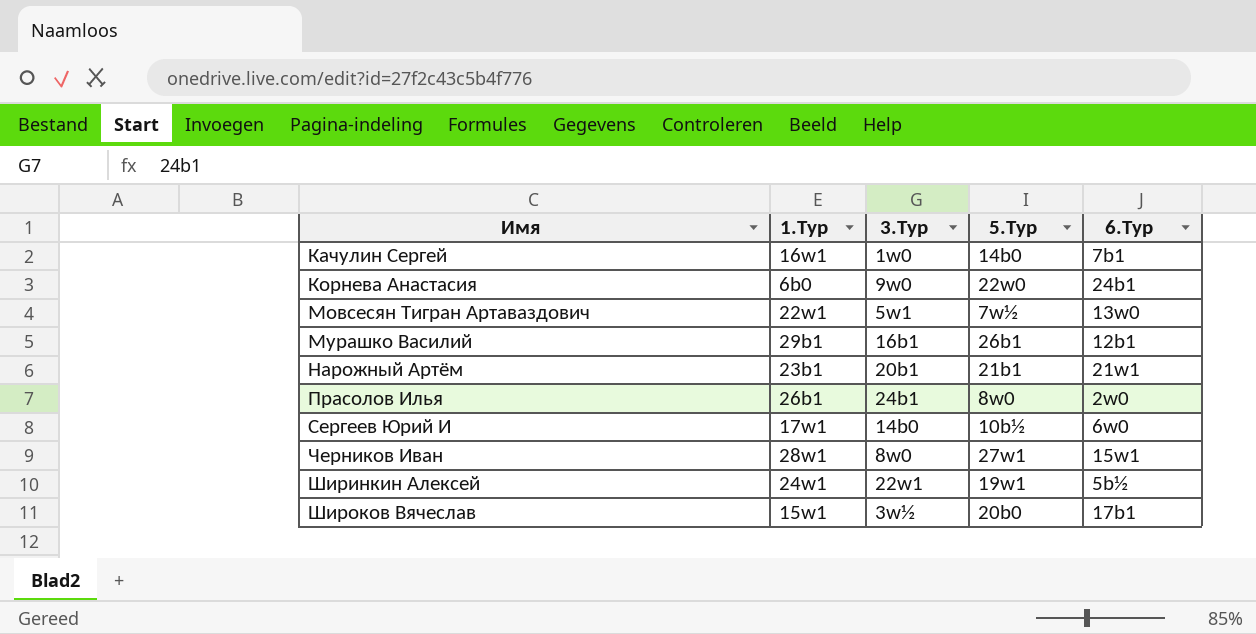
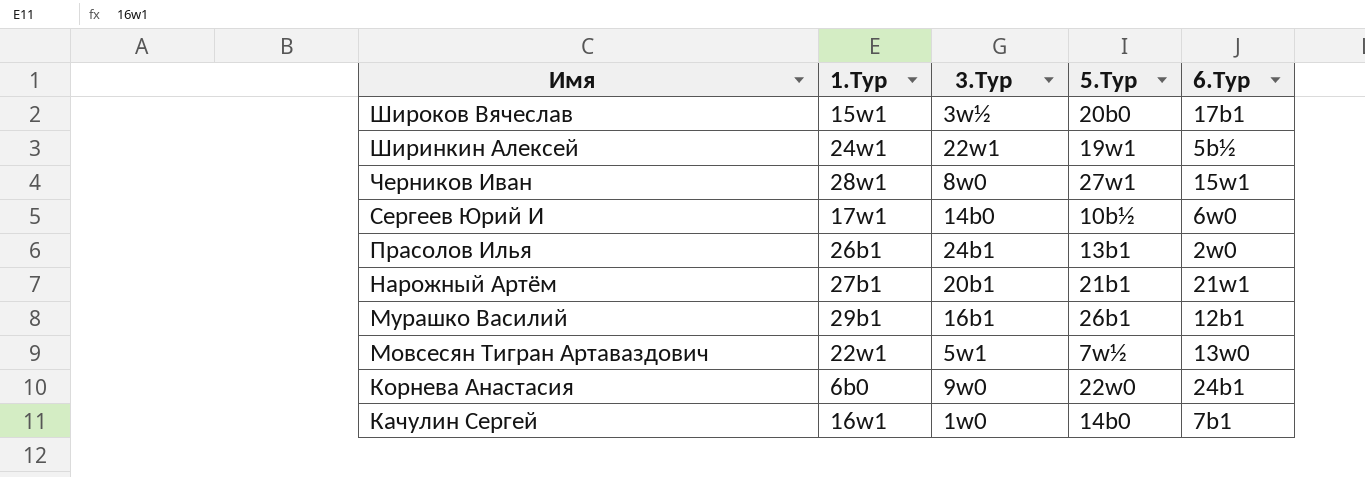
row order: Имя ascending -> Имя descending
Прасолов Илья | 5.Тур: 8w0 -> 13b1
Нарожный Артём | 1.Тур: 23b1 -> 27b1

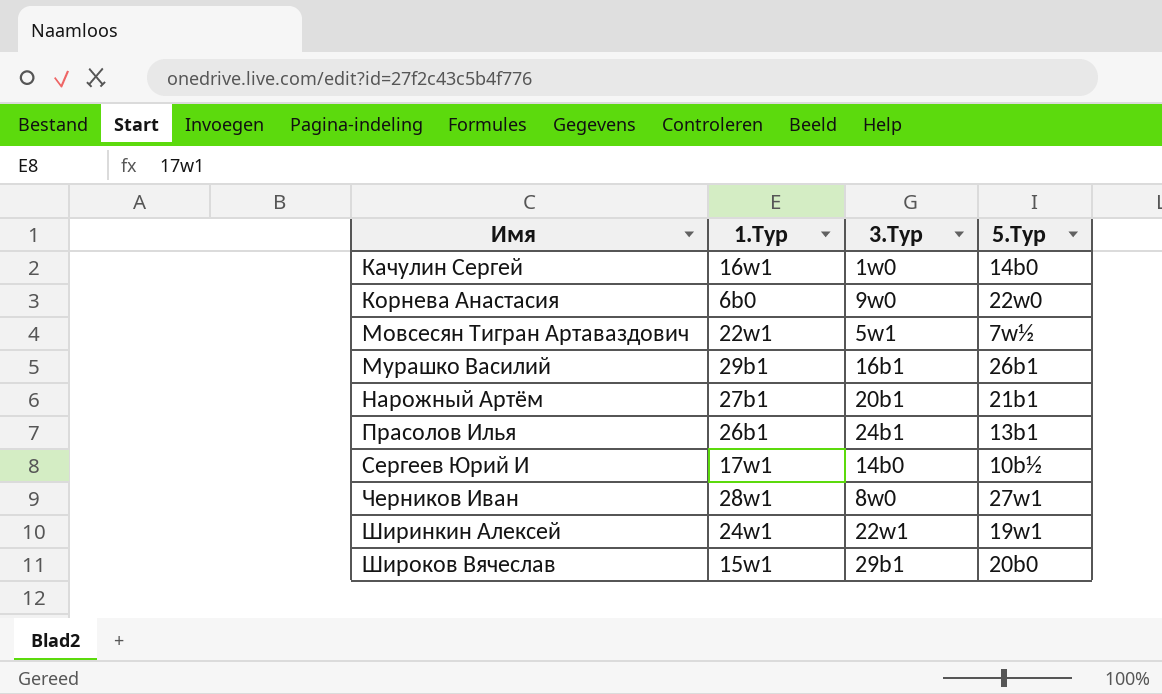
row order: Имя descending -> Имя ascending
column 6.Тур | position: 5 -> none
Широков Вячеслав | 3.Тур: 3w½ -> 29b1

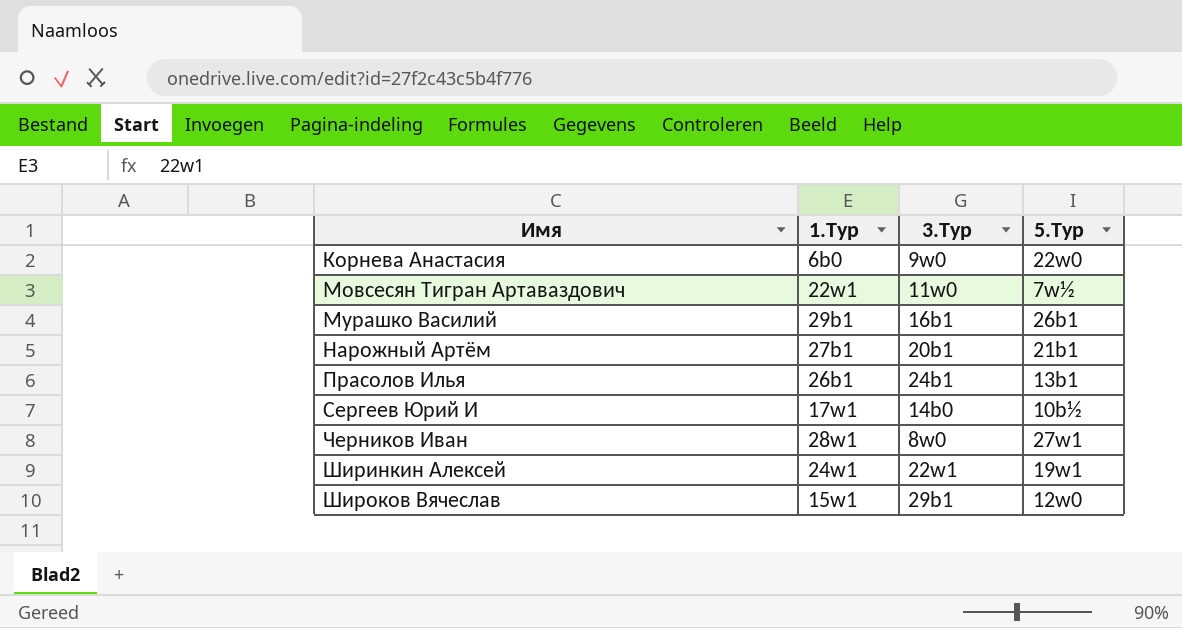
row Качулин Сергей: 16w1 | 1w0 | 14b0 -> none
Мовсесян Тигран Артаваздович | 3.Тур: 5w1 -> 11w0
Широков Вячеслав | 5.Тур: 20b0 -> 12w0

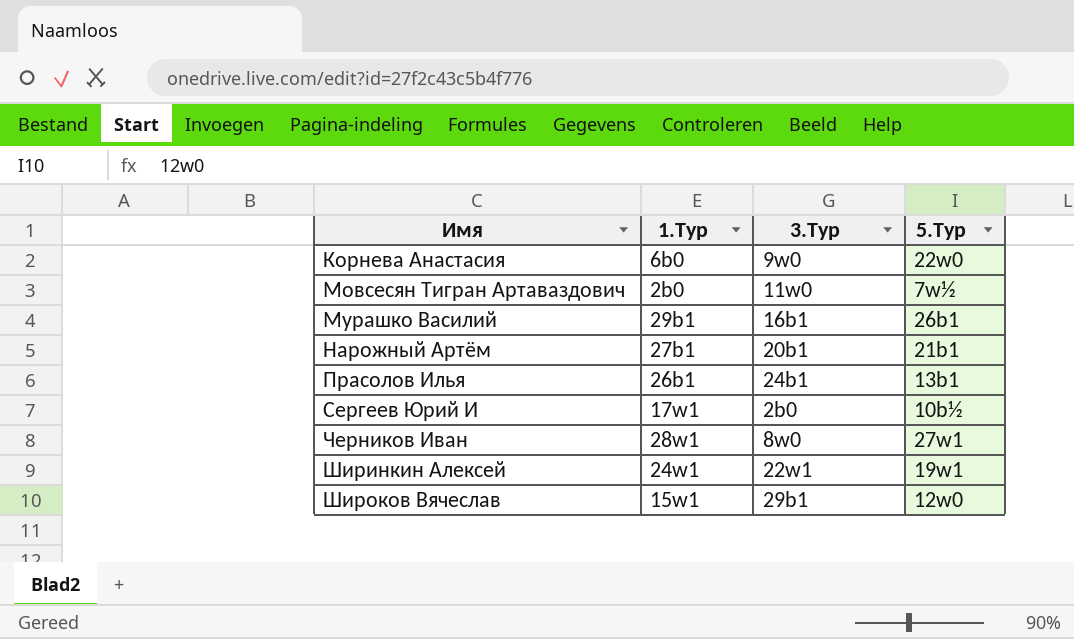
Мовсесян Тигран Артаваздович | 1.Тур: 22w1 -> 2b0
Сергеев Юрий И | 3.Тур: 14b0 -> 2b0

